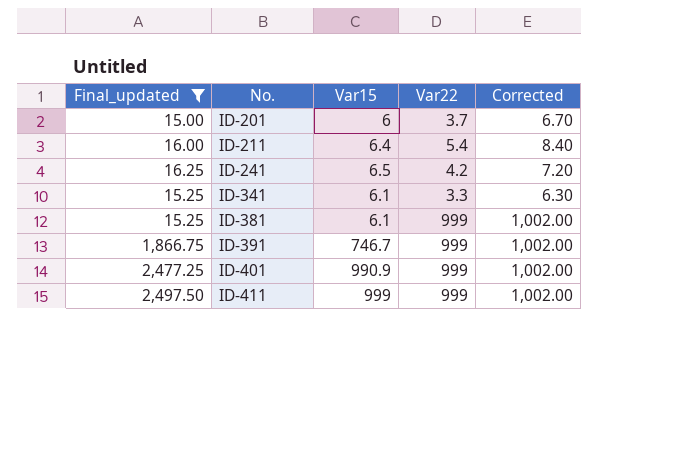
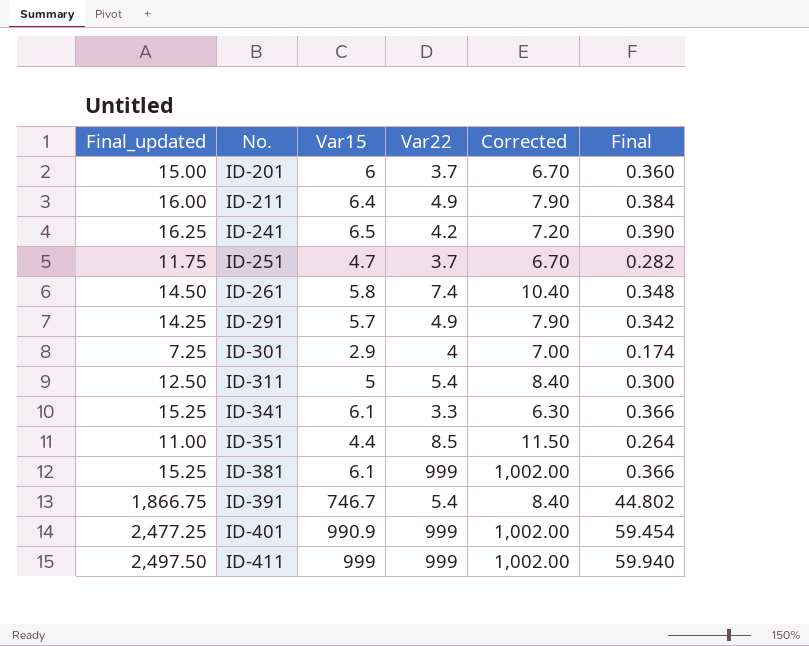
filter: Final_updated >= 15.00 -> none
column Final | formula: none -> [Var15] * 0.06
ID-211 | Var22: 5.4 -> 4.9
ID-211 | Corrected: 8.40 -> 7.90
ID-391 | Var22: 999 -> 5.4
ID-391 | Corrected: 1,002.00 -> 8.40

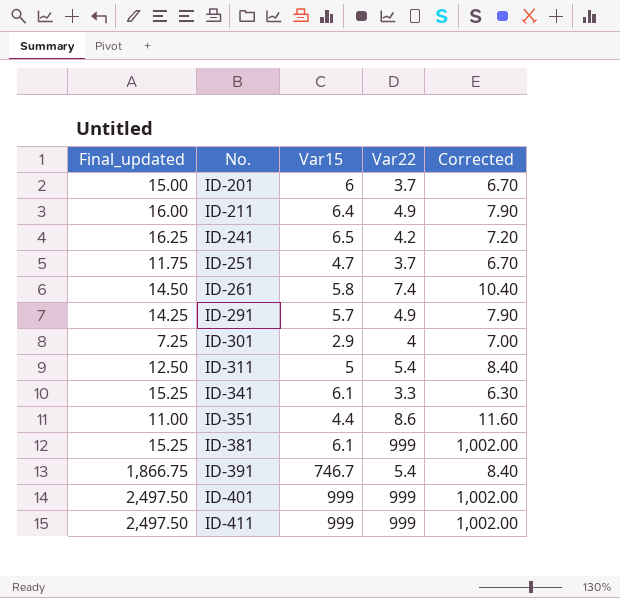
column Final | formula: [Var15] * 0.06 -> none
ID-351 | Var22: 8.5 -> 8.6
ID-351 | Corrected: 11.50 -> 11.60
ID-401 | Final_updated: 2,477.25 -> 2,497.50
ID-401 | Var15: 990.9 -> 999

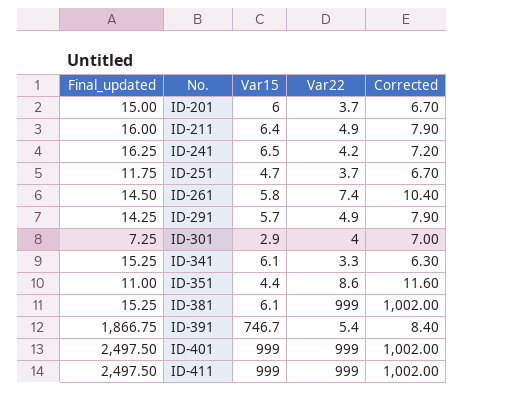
row ID-311: 12.50 | 5 | 5.4 | 8.40 -> none

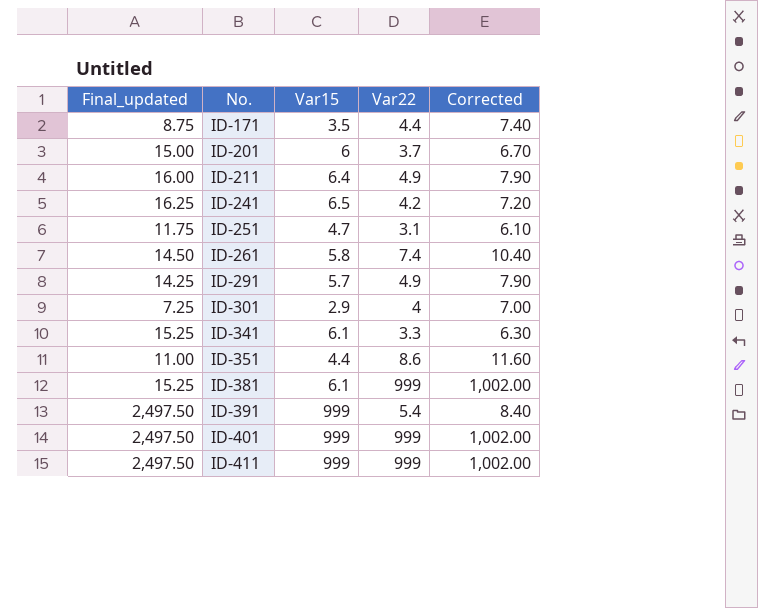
row ID-171: none -> 8.75 | 3.5 | 4.4 | 7.40
ID-251 | Var22: 3.7 -> 3.1
ID-251 | Corrected: 6.70 -> 6.10
ID-391 | Final_updated: 1,866.75 -> 2,497.50
ID-391 | Var15: 746.7 -> 999

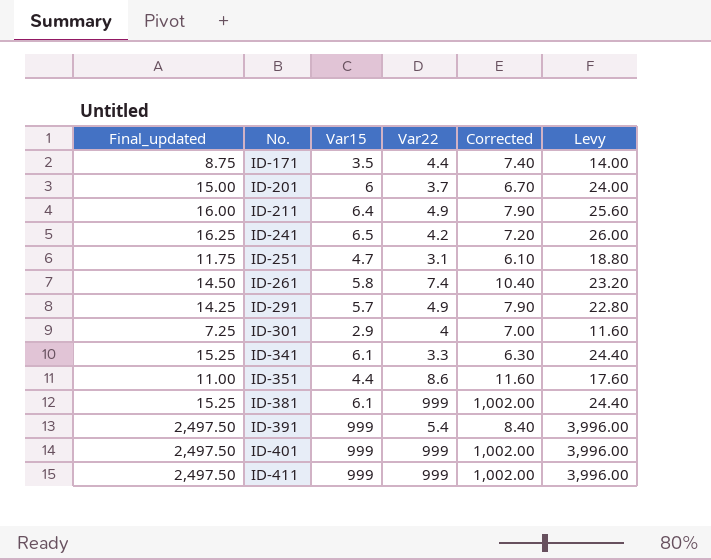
column Levy | formula: none -> [Var15] * 4

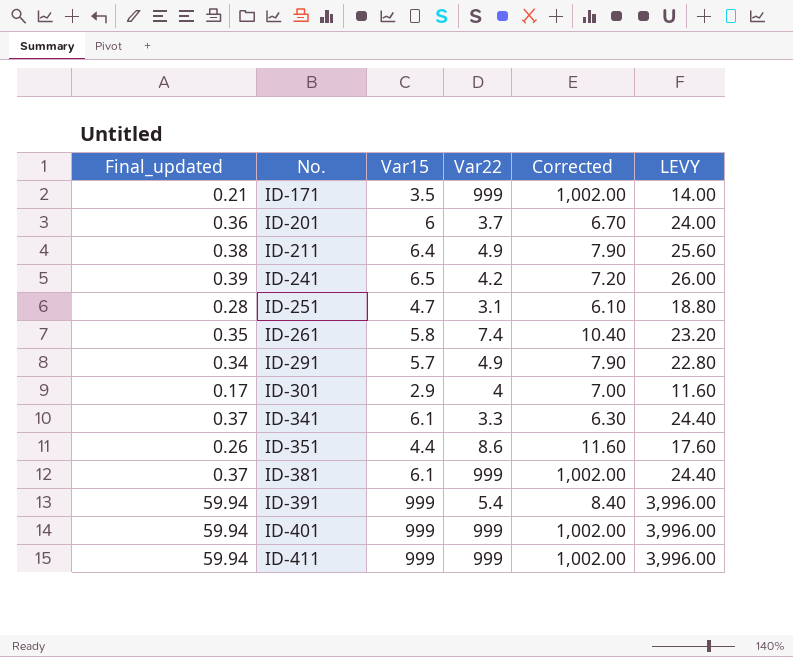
column Final_updated | formula: [Var15] * 2.5 -> [Var15] * 0.06
column name: Levy -> LEVY
ID-171 | Var22: 4.4 -> 999
ID-171 | Corrected: 7.40 -> 1,002.00

